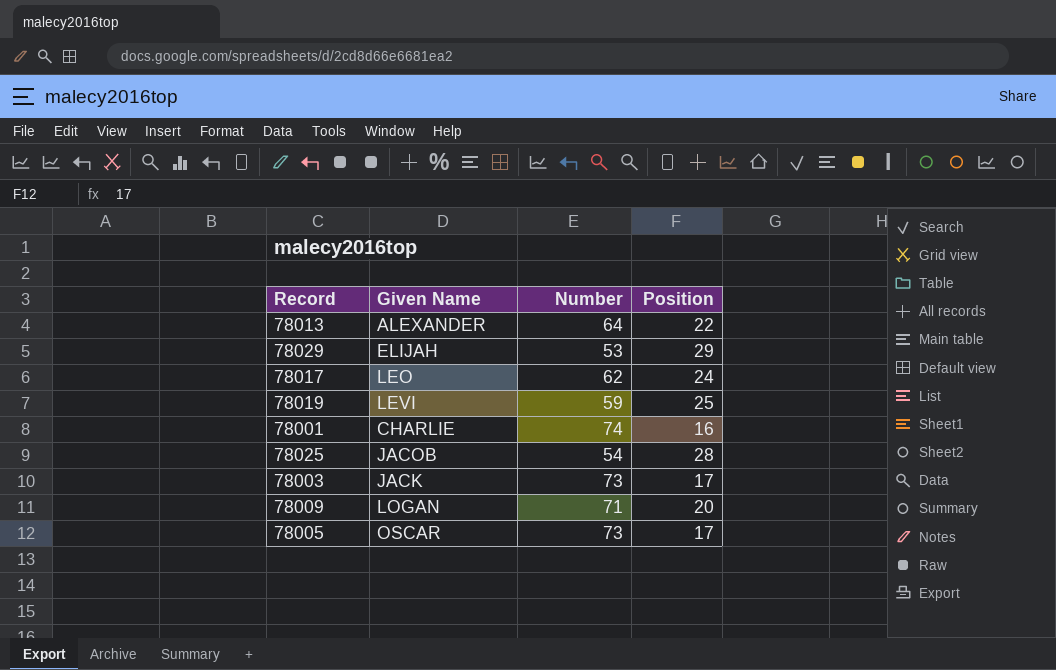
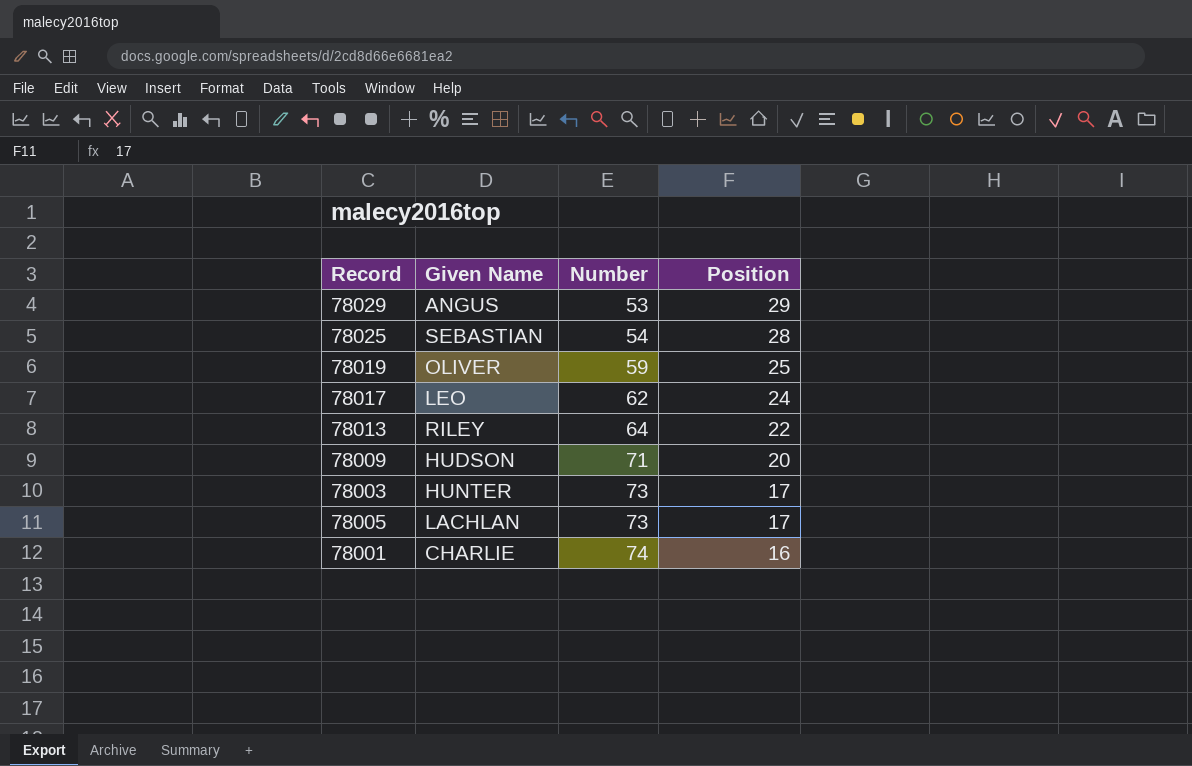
row order: none -> Number ascending
78029 | Given Name: ELIJAH -> ANGUS
78025 | Given Name: JACOB -> SEBASTIAN
78019 | Given Name: LEVI -> OLIVER
78013 | Given Name: ALEXANDER -> RILEY
78009 | Given Name: LOGAN -> HUDSON
78003 | Given Name: JACK -> HUNTER
78005 | Given Name: OSCAR -> LACHLAN

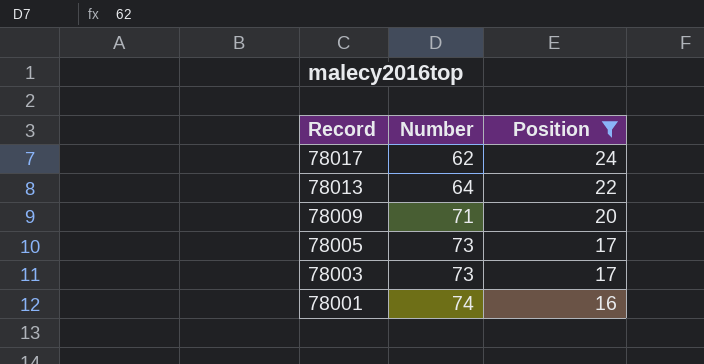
filter: none -> Position <= 24
row order: Number ascending -> Record descending
column Given Name | position: 2 -> none

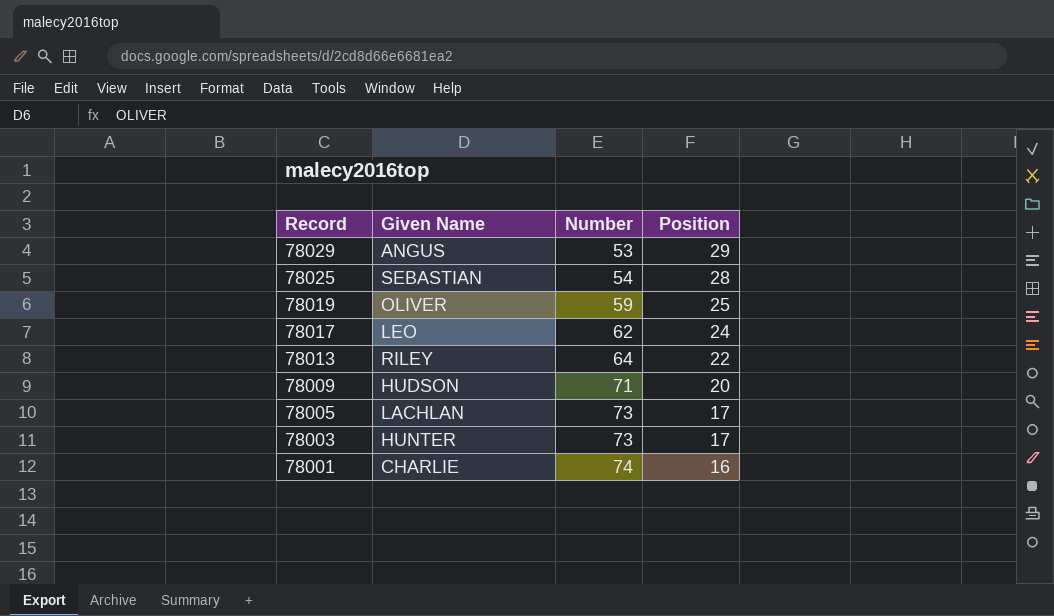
filter: Position <= 24 -> none
column Given Name | position: none -> 2

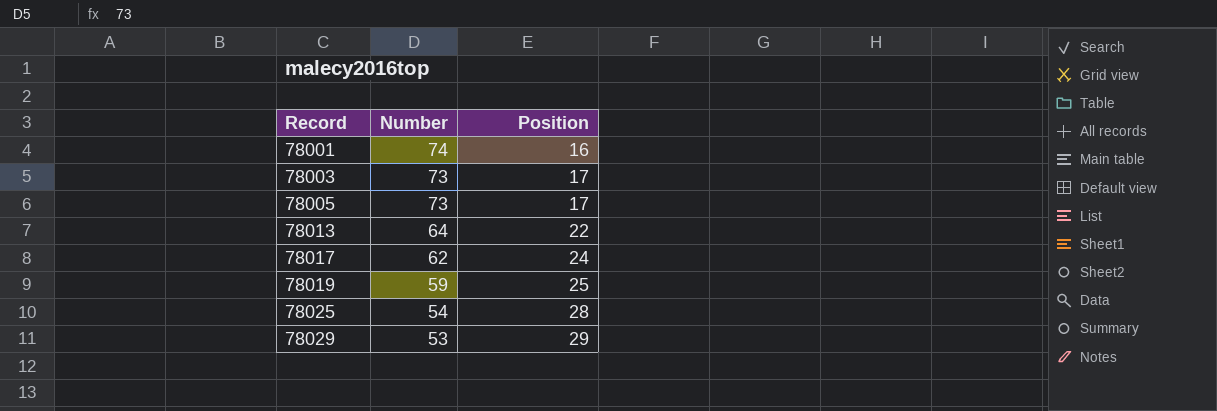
row order: Record descending -> Record ascending
column Given Name | position: 2 -> none
row 78009: HUDSON | 71 | 20 -> none

